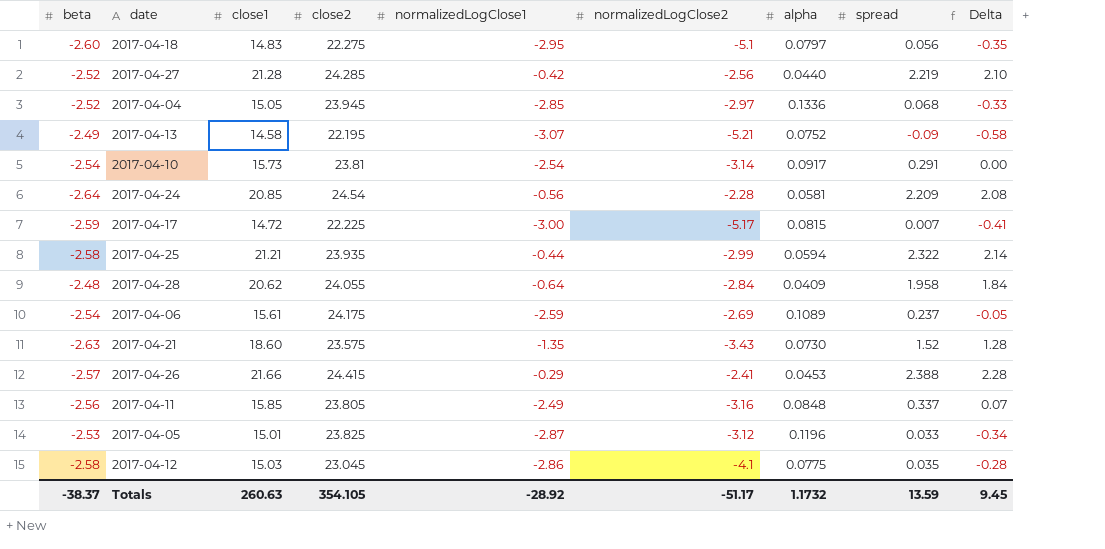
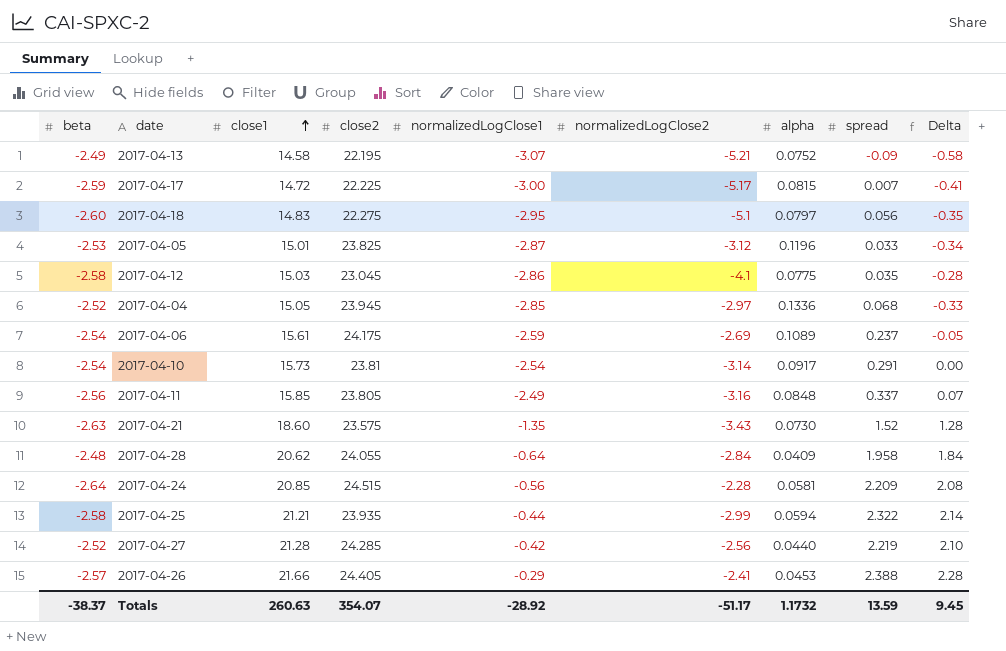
row order: none -> close1 ascending
2017-04-24 | close2: 24.54 -> 24.515
2017-04-26 | close2: 24.415 -> 24.405
Totals | close2: 354.105 -> 354.07

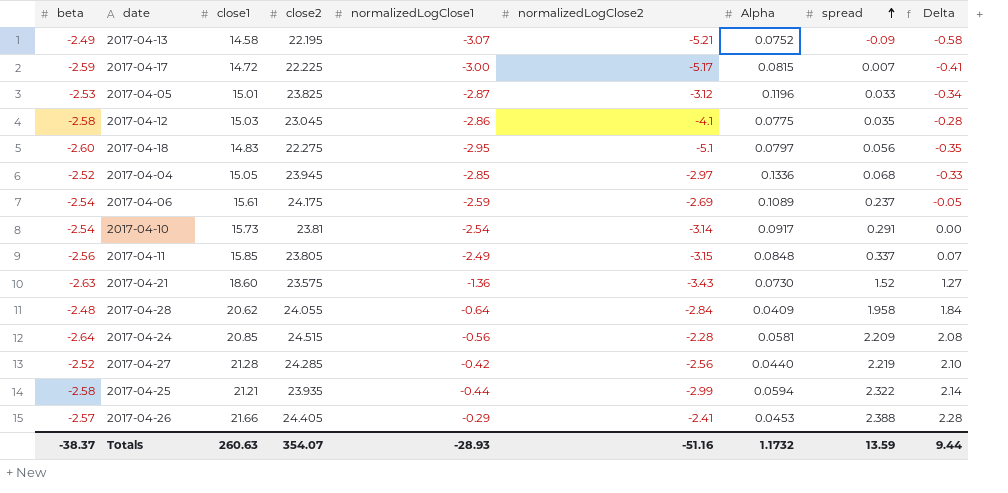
row order: close1 ascending -> spread ascending
column name: alpha -> Alpha
2017-04-11 | normalizedLogClose2: -3.16 -> -3.15
2017-04-21 | normalizedLogClose1: -1.35 -> -1.36
2017-04-21 | Delta: 1.28 -> 1.27
Totals | normalizedLogClose1: -28.92 -> -28.93
Totals | normalizedLogClose2: -51.17 -> -51.16
Totals | Delta: 9.45 -> 9.44

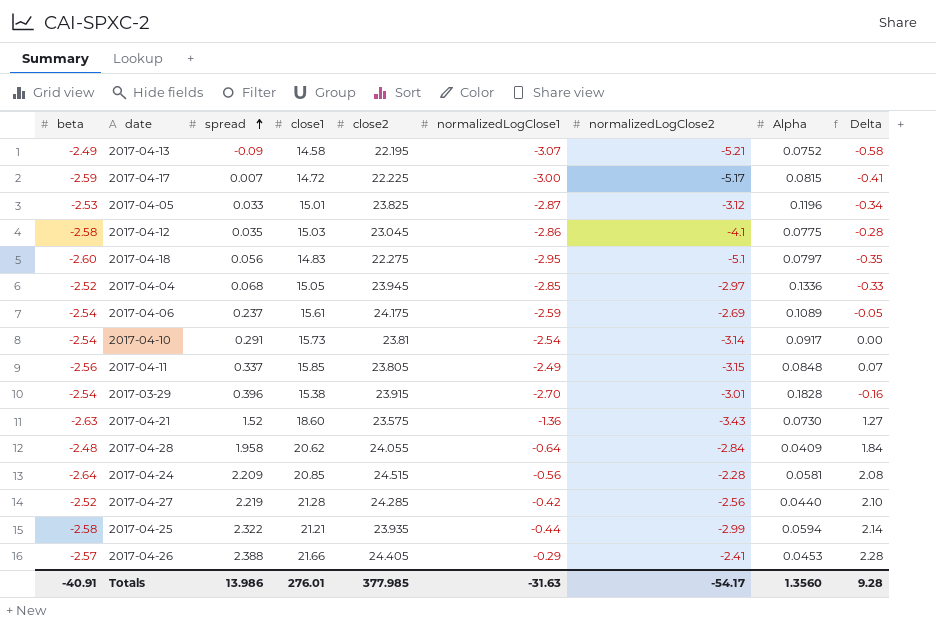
column spread | position: 8 -> 3
row 2017-03-29: none -> -2.54 | 0.396 | 15.38 | 23.915 | -2.70 | -3.01 | 0.1828 | -0.16
Totals | beta: -38.37 -> -40.91
Totals | spread: 13.59 -> 13.986
Totals | close1: 260.63 -> 276.01
Totals | close2: 354.07 -> 377.985
Totals | normalizedLogClose1: -28.93 -> -31.63
Totals | normalizedLogClose2: -51.16 -> -54.17
Totals | Alpha: 1.1732 -> 1.3560
Totals | Delta: 9.44 -> 9.28

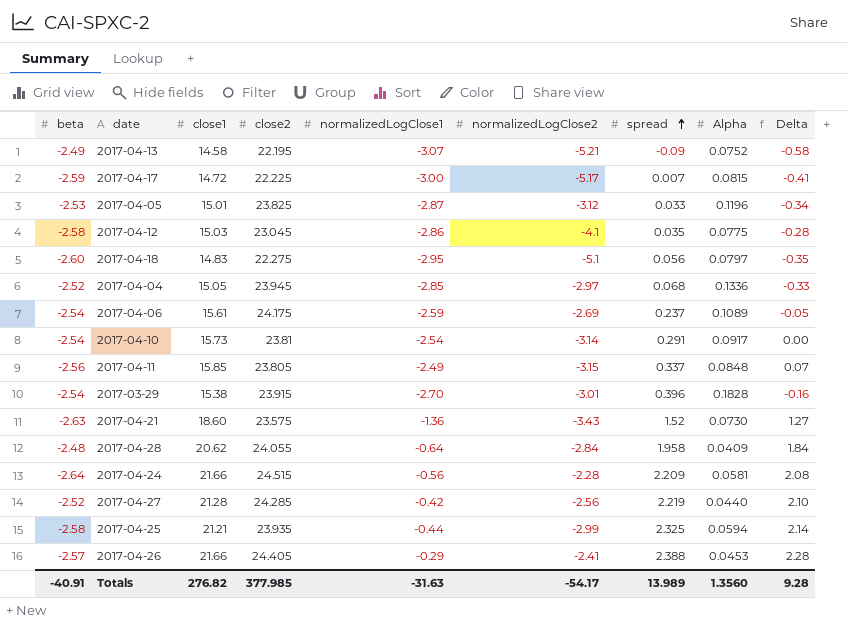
column spread | position: 3 -> 7
2017-04-24 | close1: 20.85 -> 21.66
2017-04-25 | spread: 2.322 -> 2.325
Totals | close1: 276.01 -> 276.82
Totals | spread: 13.986 -> 13.989

